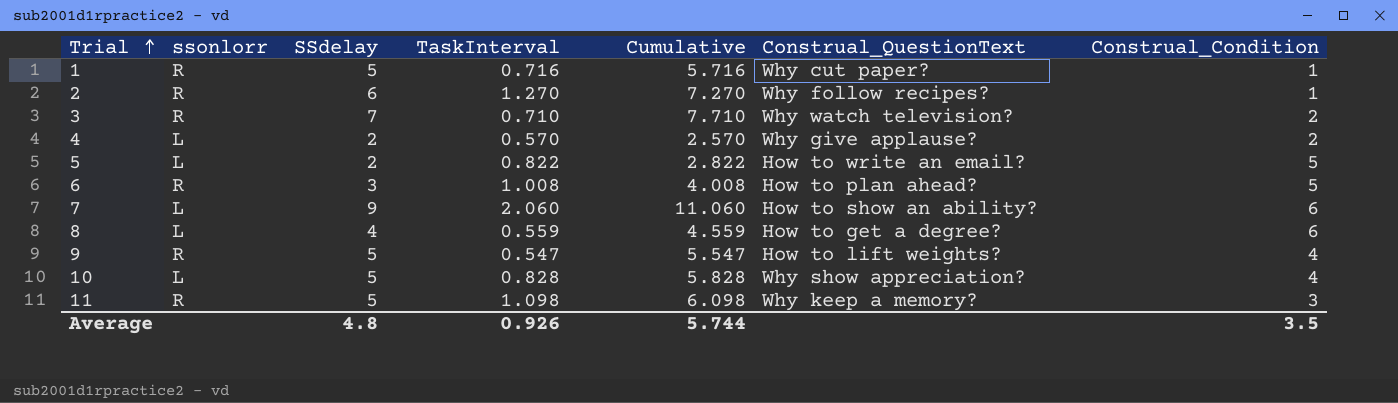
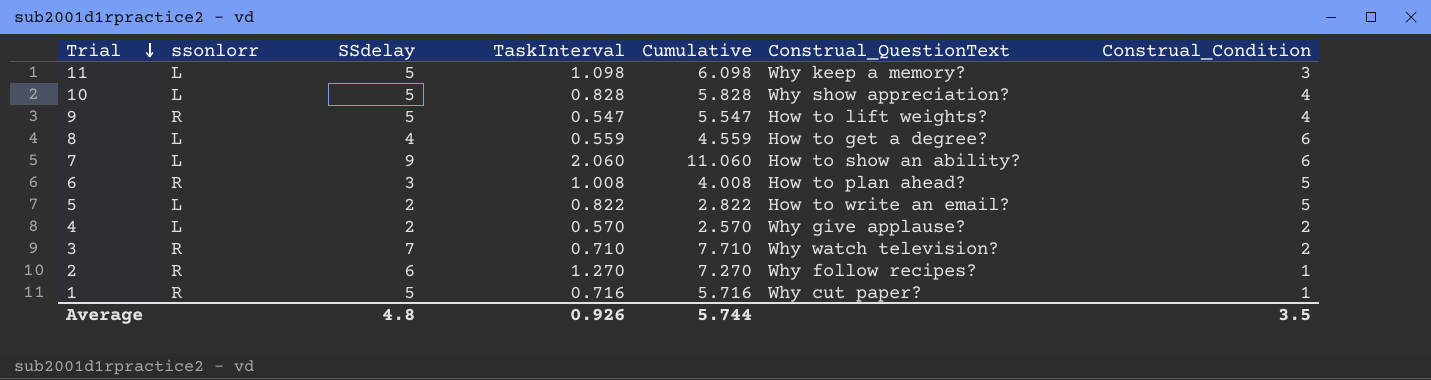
row order: Trial ascending -> Trial descending
11 | ssonlorr: R -> L

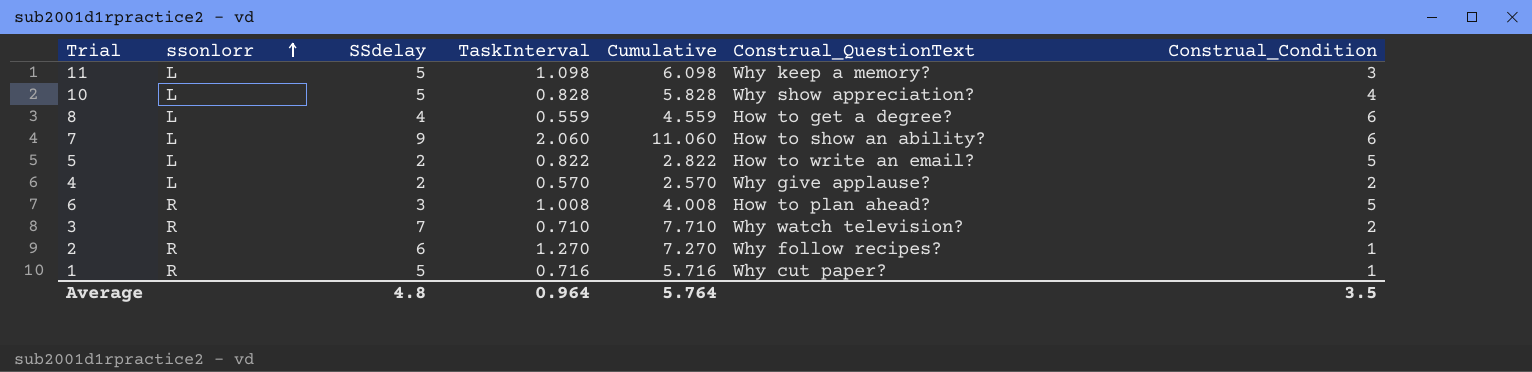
row order: Trial descending -> ssonlorr ascending
row 9: R | 5 | 0.547 | 5.547 | How to lift weights? | 4 -> none
Average | TaskInterval: 0.926 -> 0.964
Average | Cumulative: 5.744 -> 5.764

